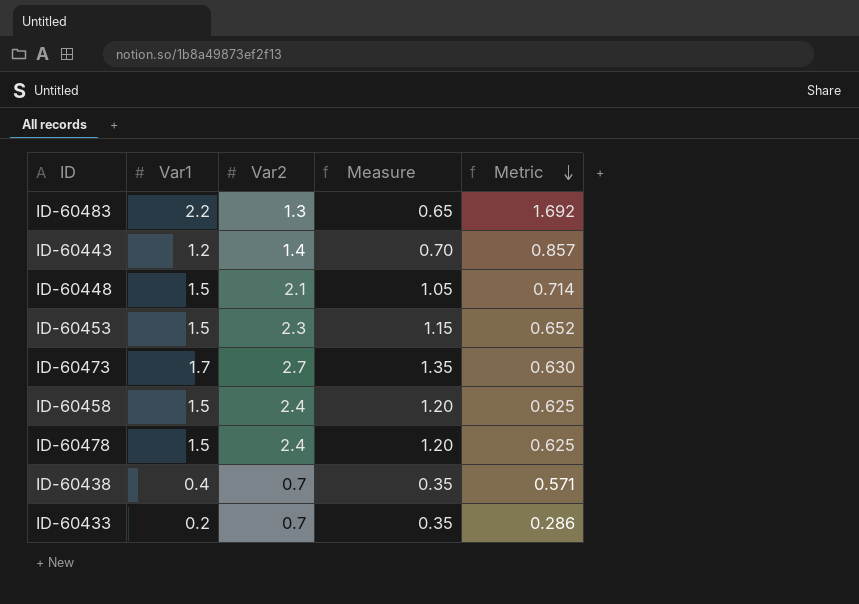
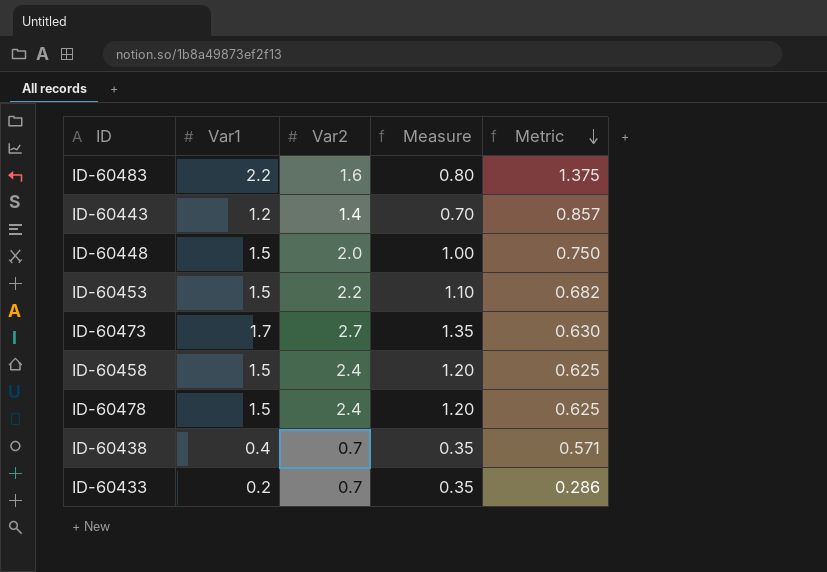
ID-60483 | Var2: 1.3 -> 1.6
ID-60483 | Measure: 0.65 -> 0.80
ID-60483 | Metric: 1.692 -> 1.375
ID-60448 | Var2: 2.1 -> 2.0
ID-60448 | Measure: 1.05 -> 1.00
ID-60448 | Metric: 0.714 -> 0.750
ID-60453 | Var2: 2.3 -> 2.2
ID-60453 | Measure: 1.15 -> 1.10
ID-60453 | Metric: 0.652 -> 0.682

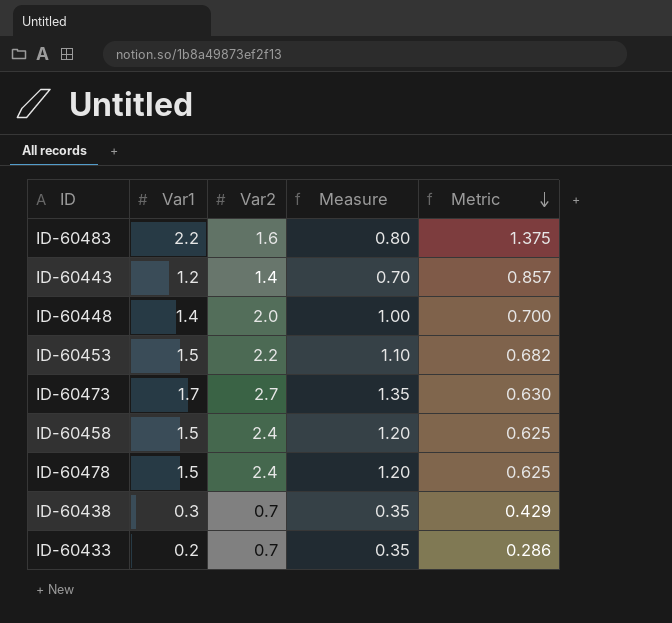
ID-60448 | Var1: 1.5 -> 1.4
ID-60448 | Metric: 0.750 -> 0.700
ID-60438 | Var1: 0.4 -> 0.3
ID-60438 | Metric: 0.571 -> 0.429

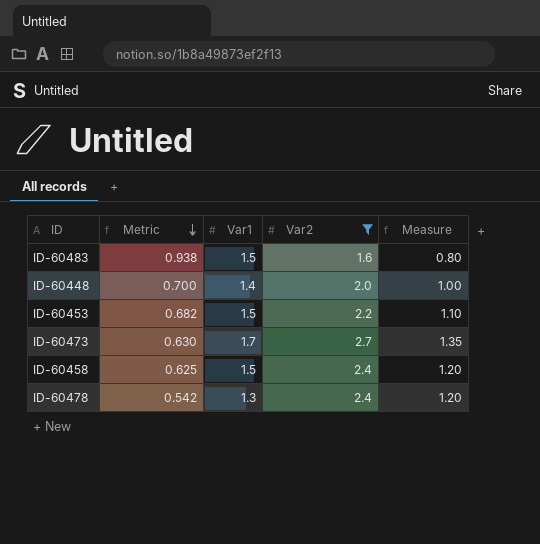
filter: none -> Var2 >= 1.6
column Metric | position: 5 -> 2
ID-60483 | Metric: 1.375 -> 0.938
ID-60483 | Var1: 2.2 -> 1.5
ID-60478 | Metric: 0.625 -> 0.542
ID-60478 | Var1: 1.5 -> 1.3

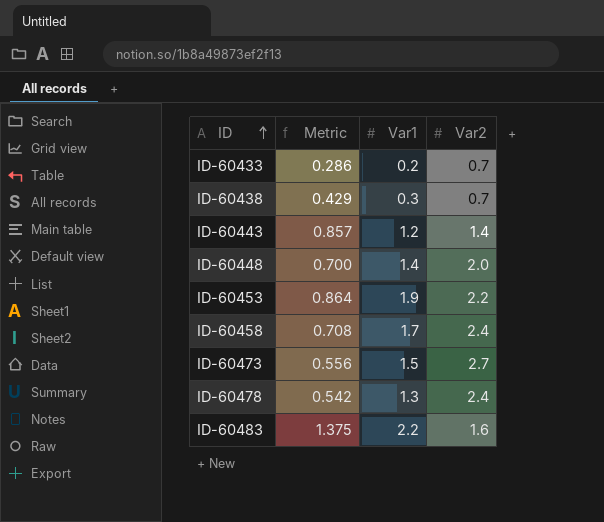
filter: Var2 >= 1.6 -> none
row order: Metric descending -> ID ascending
column Measure | formula: [Var2] * 0.5 -> none
ID-60453 | Metric: 0.682 -> 0.864
ID-60453 | Var1: 1.5 -> 1.9
ID-60458 | Metric: 0.625 -> 0.708
ID-60458 | Var1: 1.5 -> 1.7
ID-60473 | Metric: 0.630 -> 0.556
ID-60473 | Var1: 1.7 -> 1.5
ID-60483 | Metric: 0.938 -> 1.375
ID-60483 | Var1: 1.5 -> 2.2

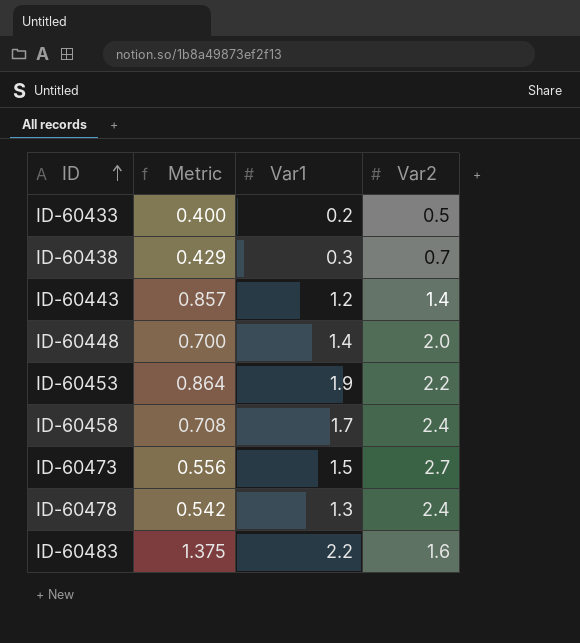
ID-60433 | Metric: 0.286 -> 0.400
ID-60433 | Var2: 0.7 -> 0.5

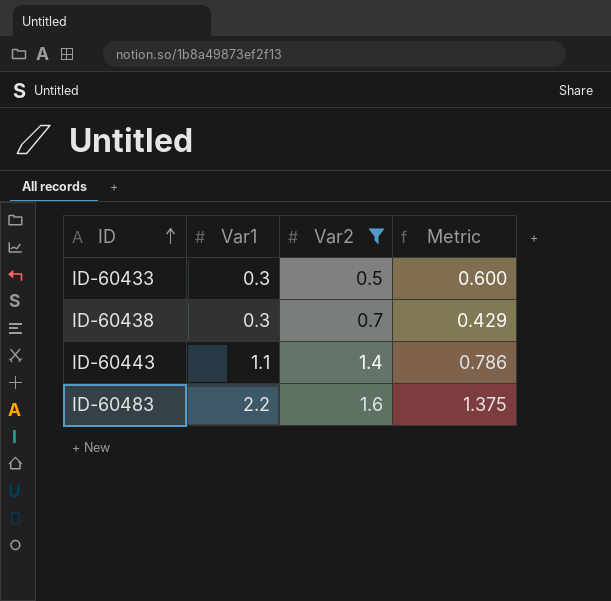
filter: none -> Var2 <= 1.6
column Metric | position: 2 -> 4
ID-60433 | Var1: 0.2 -> 0.3
ID-60433 | Metric: 0.400 -> 0.600
ID-60443 | Var1: 1.2 -> 1.1
ID-60443 | Metric: 0.857 -> 0.786

